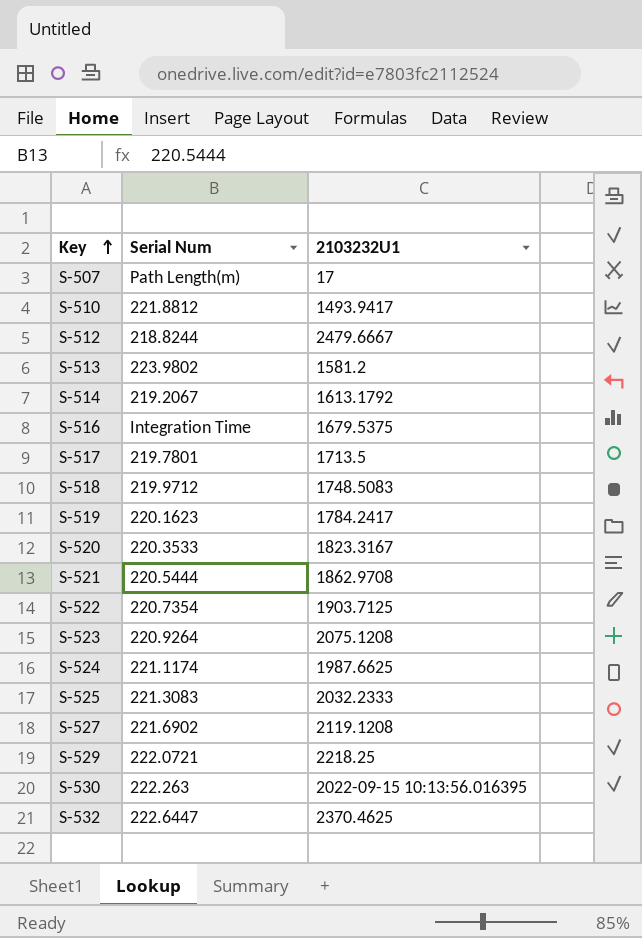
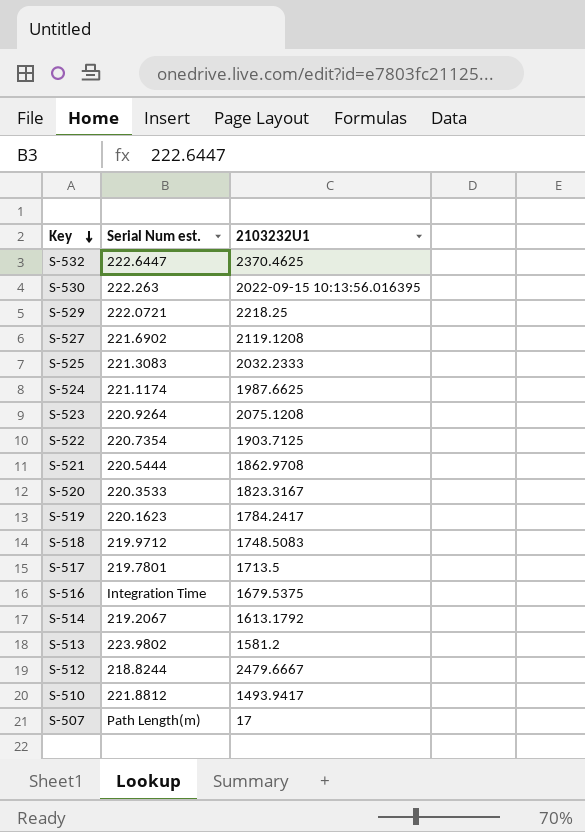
row order: Key ascending -> Key descending
column name: Serial Num -> Serial Num est.

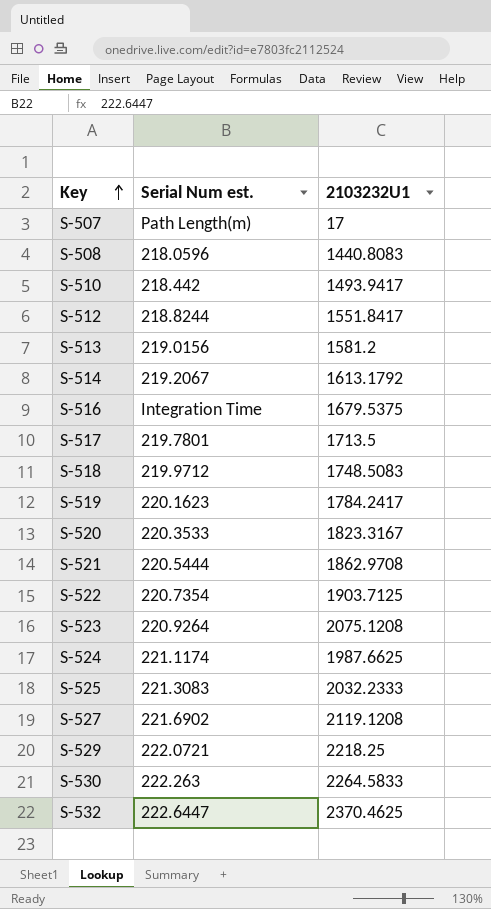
row order: Key descending -> Key ascending
row S-508: none -> 218.0596 | 1440.8083
S-510 | Serial Num est.: 221.8812 -> 218.442
S-512 | 2103232U1: 2479.6667 -> 1551.8417
S-513 | Serial Num est.: 223.9802 -> 219.0156
S-530 | 2103232U1: 2022-09-15 10:13:56.016395 -> 2264.5833

